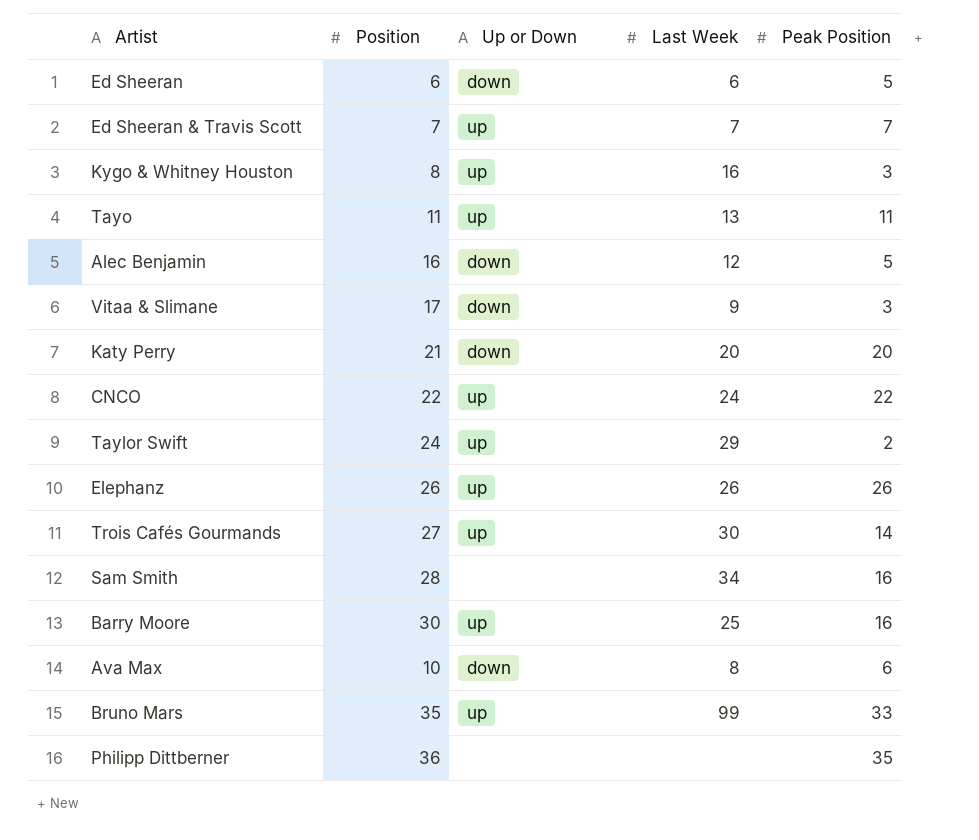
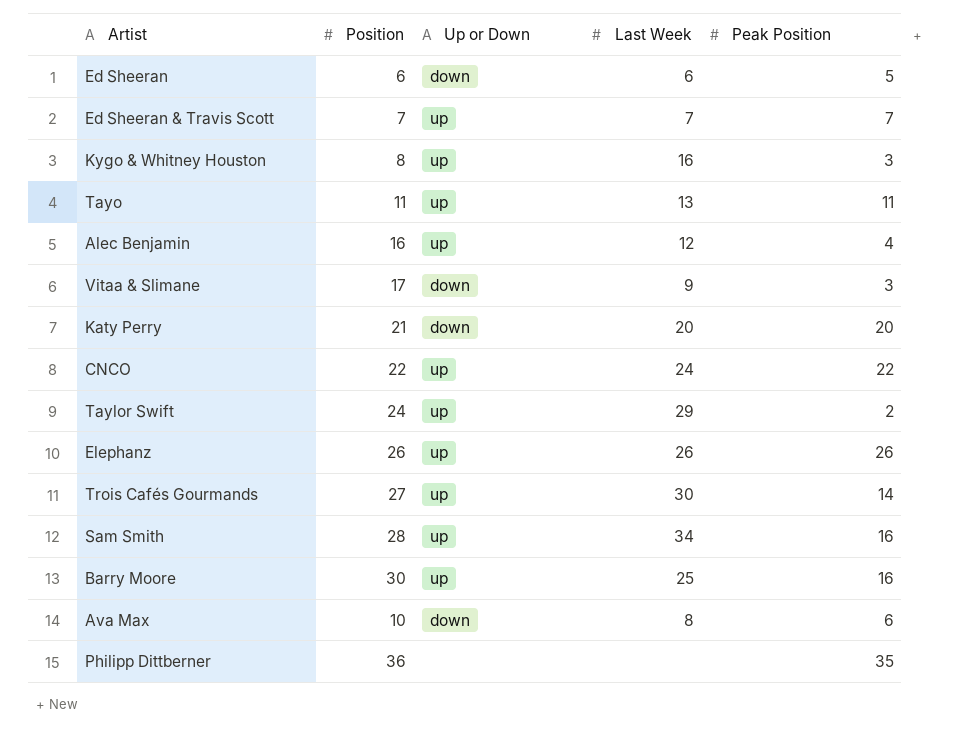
row Bruno Mars: 35 | up | 99 | 33 -> none
Alec Benjamin | Up or Down: down -> up
Alec Benjamin | Peak Position: 5 -> 4
Sam Smith | Up or Down: none -> up

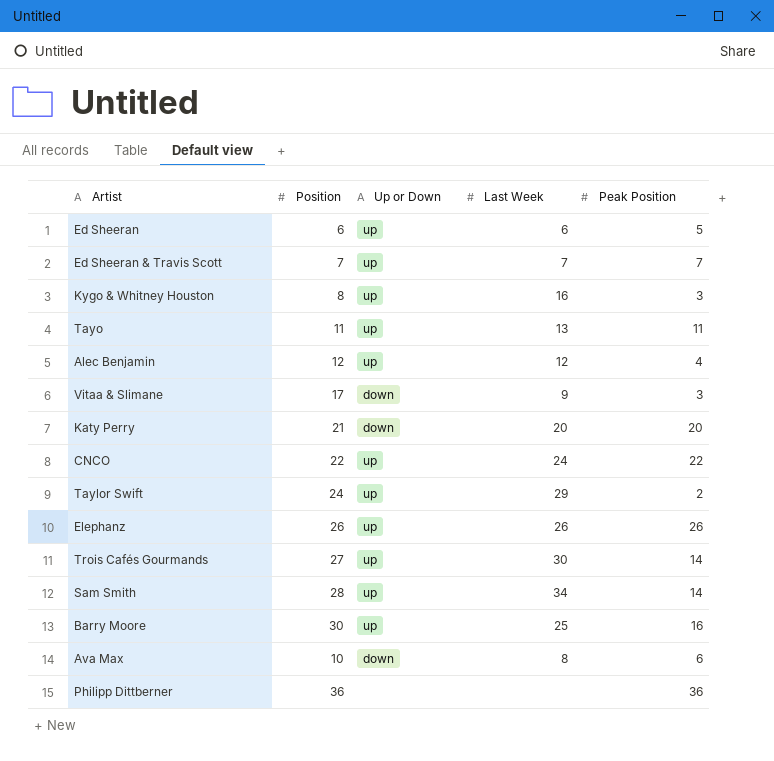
Ed Sheeran | Up or Down: down -> up
Alec Benjamin | Position: 16 -> 12
Sam Smith | Peak Position: 16 -> 14
Philipp Dittberner | Peak Position: 35 -> 36

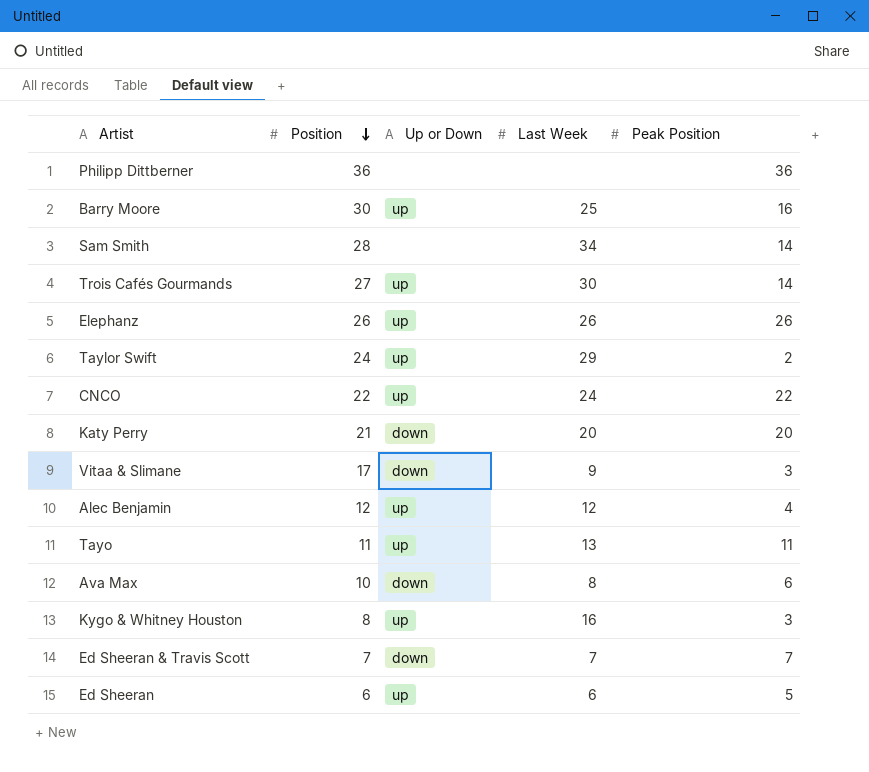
row order: none -> Position descending
Sam Smith | Up or Down: up -> none
Ed Sheeran & Travis Scott | Up or Down: up -> down

